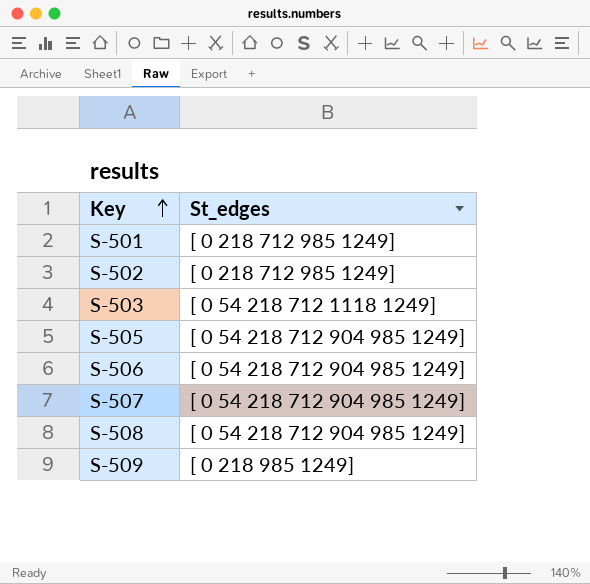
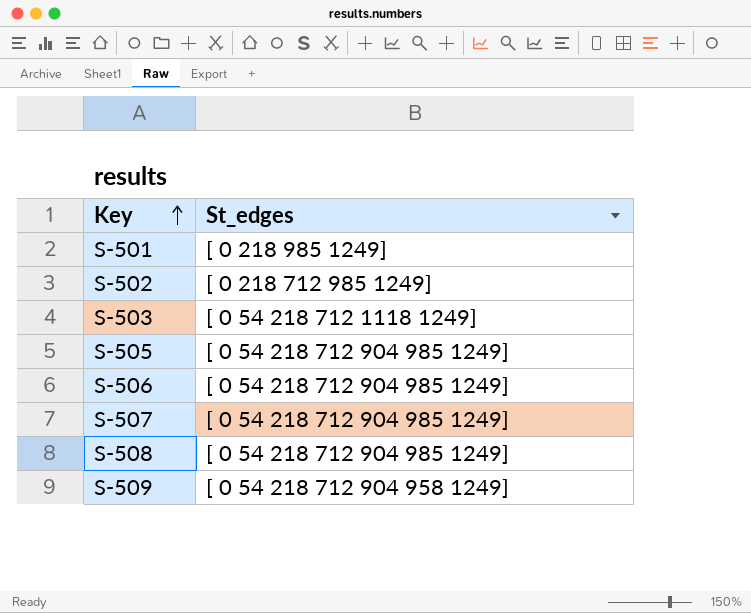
S-501 | St_edges: [ 0 218 712 985 1249] -> [ 0 218 985 1249]
S-509 | St_edges: [ 0 218 985 1249] -> [ 0 54 218 712 904 958 1249]

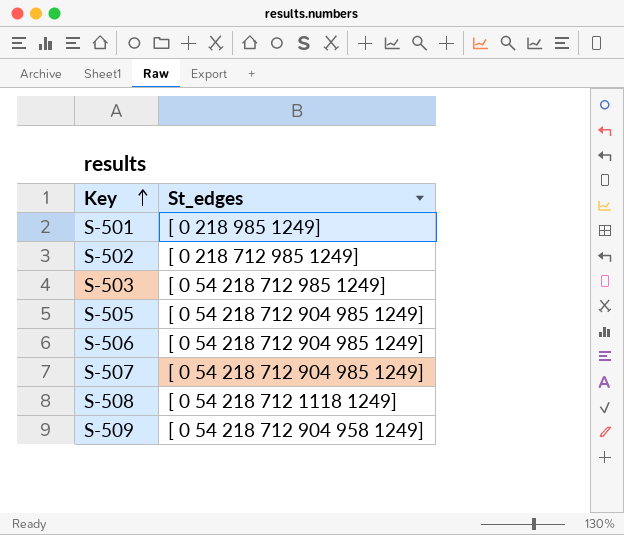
S-503 | St_edges: [ 0 54 218 712 1118 1249] -> [ 0 54 218 712 985 1249]
S-508 | St_edges: [ 0 54 218 712 904 985 1249] -> [ 0 54 218 712 1118 1249]

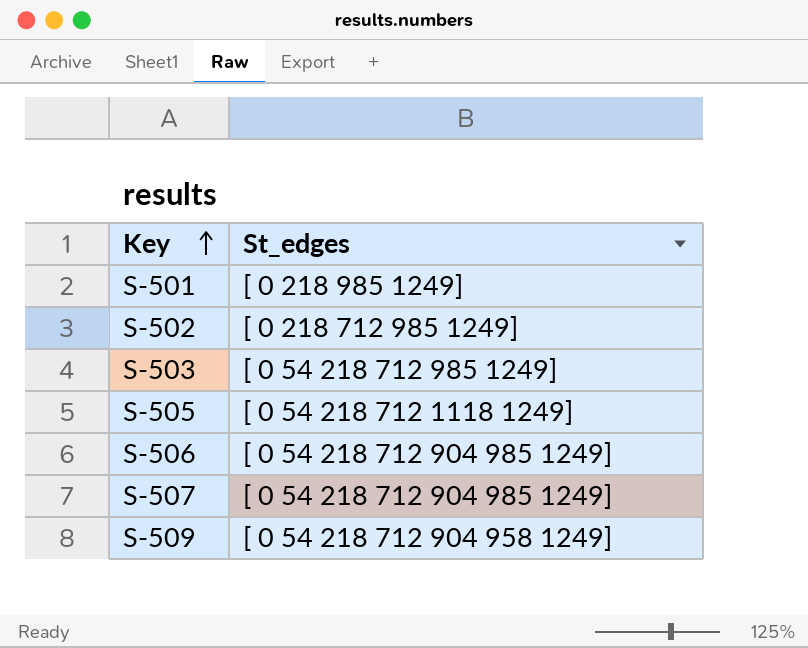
row S-508: [ 0 54 218 712 1118 1249] -> none
S-505 | St_edges: [ 0 54 218 712 904 985 1249] -> [ 0 54 218 712 1118 1249]

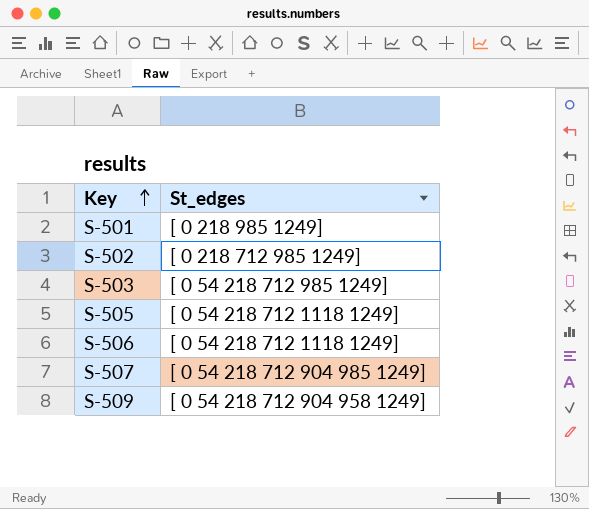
S-506 | St_edges: [ 0 54 218 712 904 985 1249] -> [ 0 54 218 712 1118 1249]

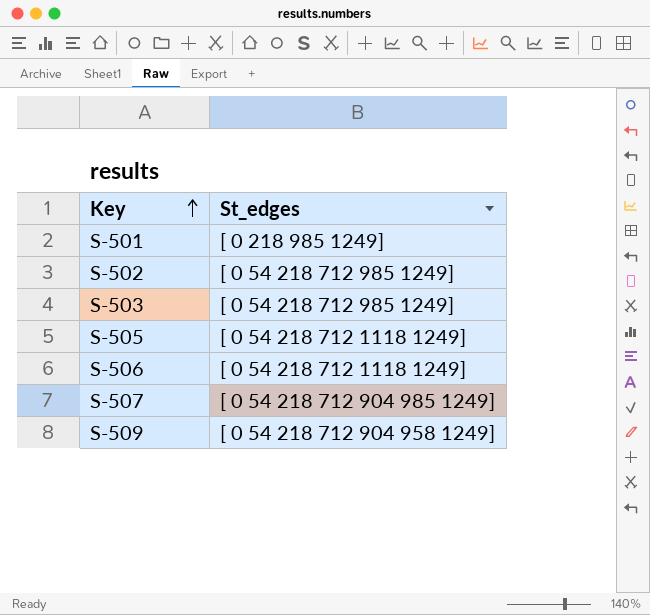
S-502 | St_edges: [ 0 218 712 985 1249] -> [ 0 54 218 712 985 1249]

